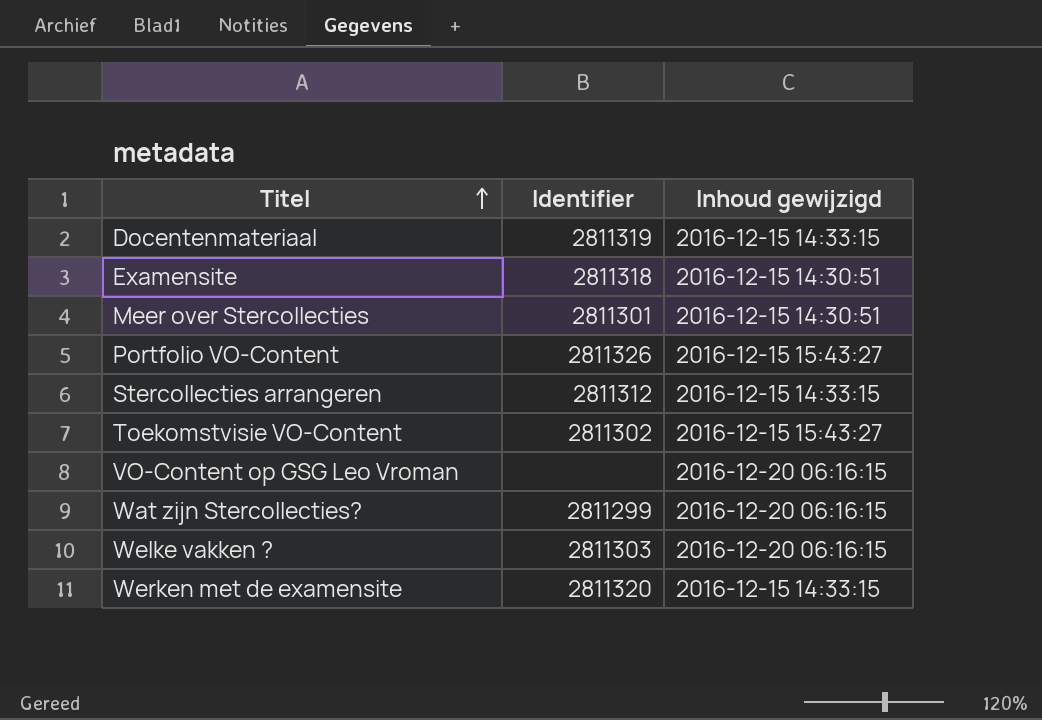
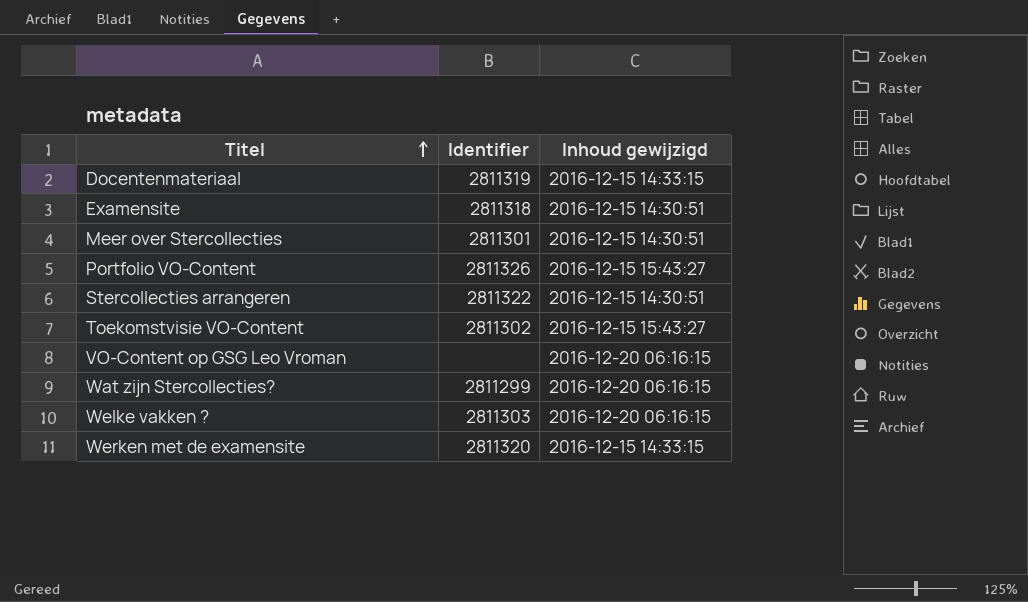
Stercollecties arrangeren | Identifier: 2811312 -> 2811322
Stercollecties arrangeren | Inhoud gewijzigd: 2016-12-15 14:33:15 -> 2016-12-15 14:30:51

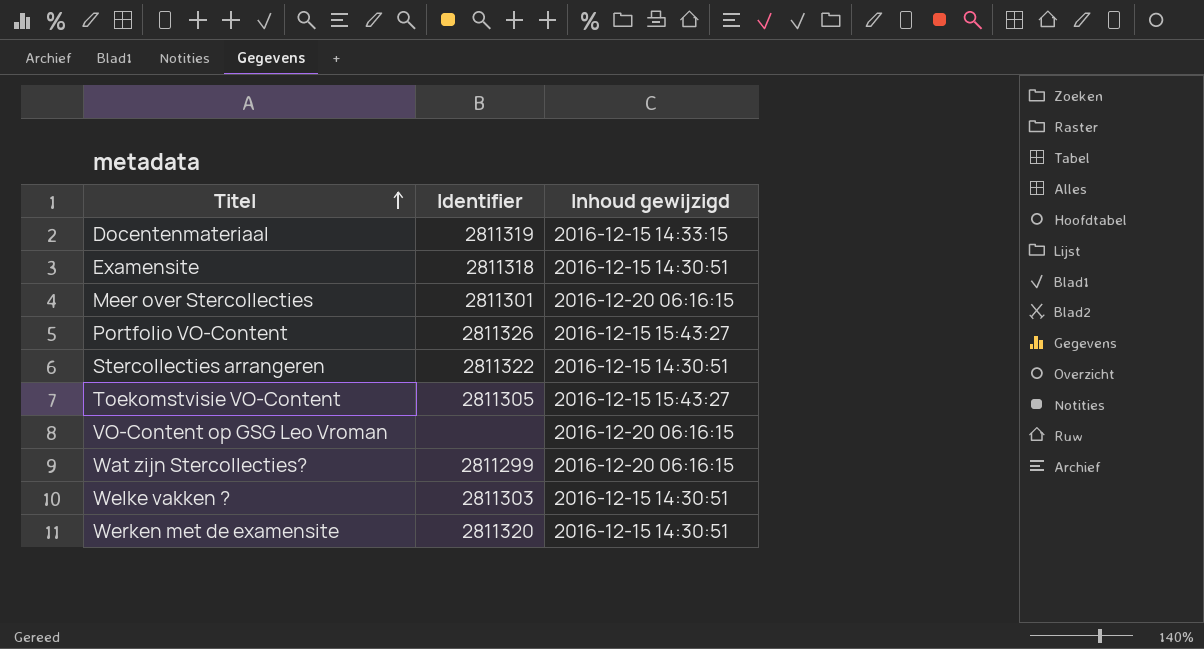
Meer over Stercollecties | Inhoud gewijzigd: 2016-12-15 14:30:51 -> 2016-12-20 06:16:15
Toekomstvisie VO-Content | Identifier: 2811302 -> 2811305
Welke vakken ? | Inhoud gewijzigd: 2016-12-20 06:16:15 -> 2016-12-15 14:30:51
Werken met de examensite | Inhoud gewijzigd: 2016-12-15 14:33:15 -> 2016-12-15 14:30:51

